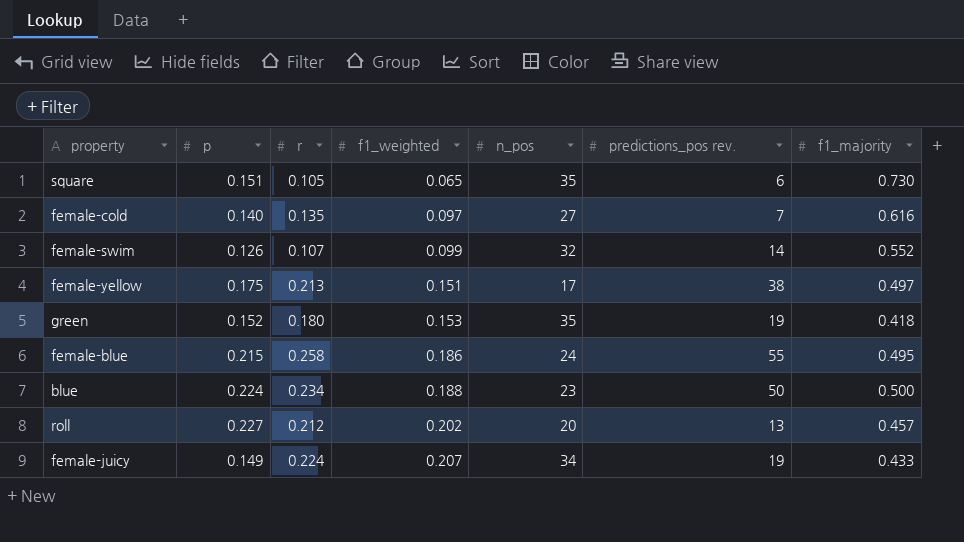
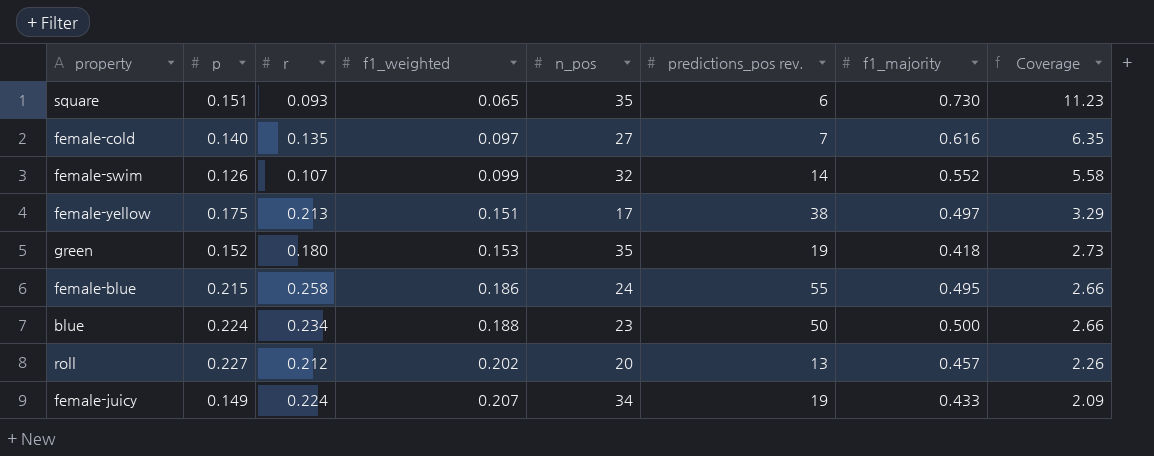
column Coverage | formula: none -> [f1_majority] / [f1_weighted]
square | r: 0.105 -> 0.093

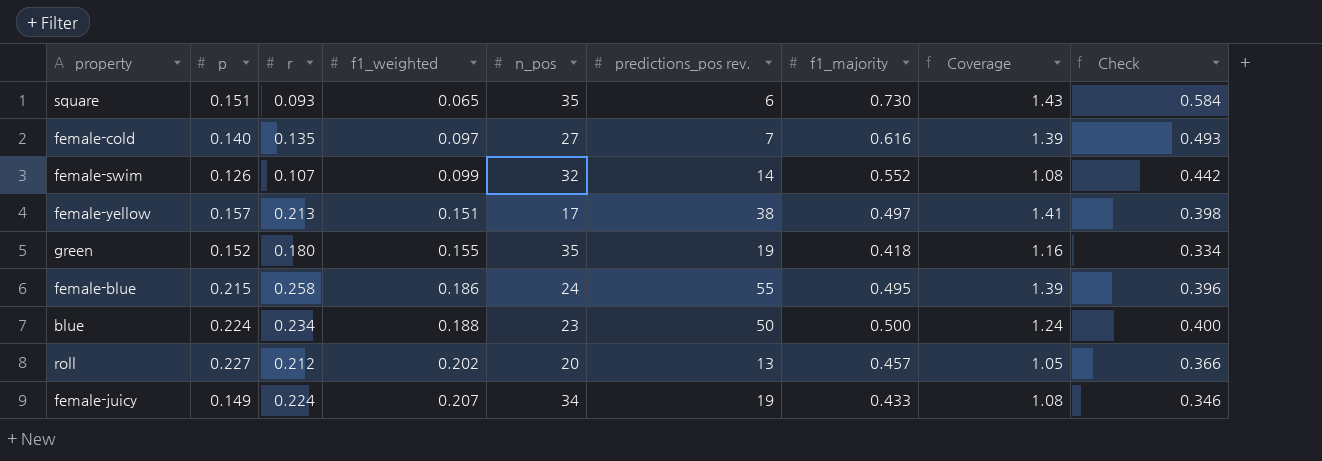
column Coverage | formula: [f1_majority] / [f1_weighted] -> [r] / [f1_weighted]
column Check | formula: none -> [f1_majority] * 0.8
female-yellow | p: 0.175 -> 0.157
green | f1_weighted: 0.153 -> 0.155

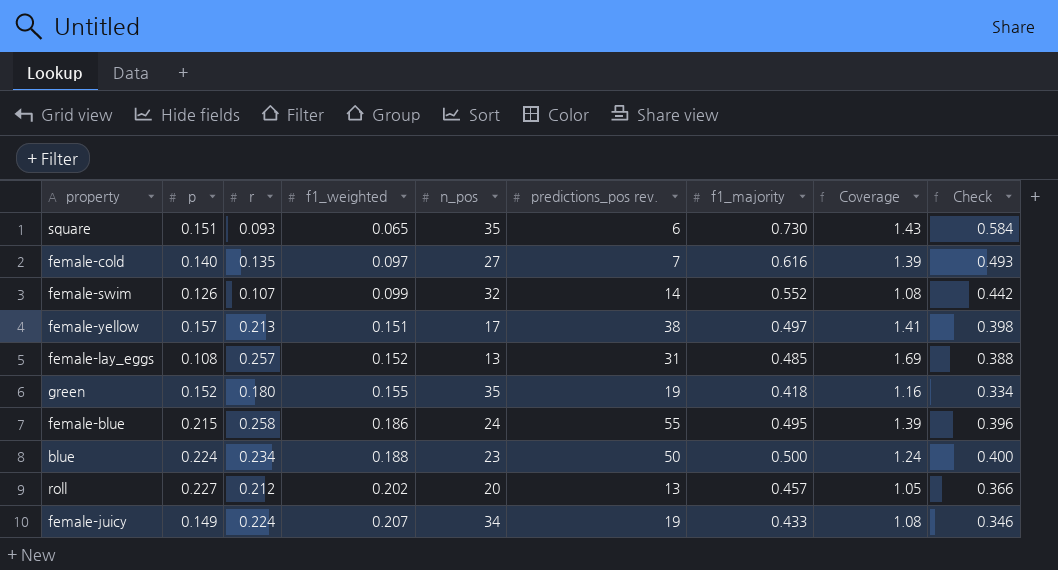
row female-lay_eggs: none -> 0.108 | 0.257 | 0.152 | 13 | 31 | 0.485 | 1.69 | 0.388

